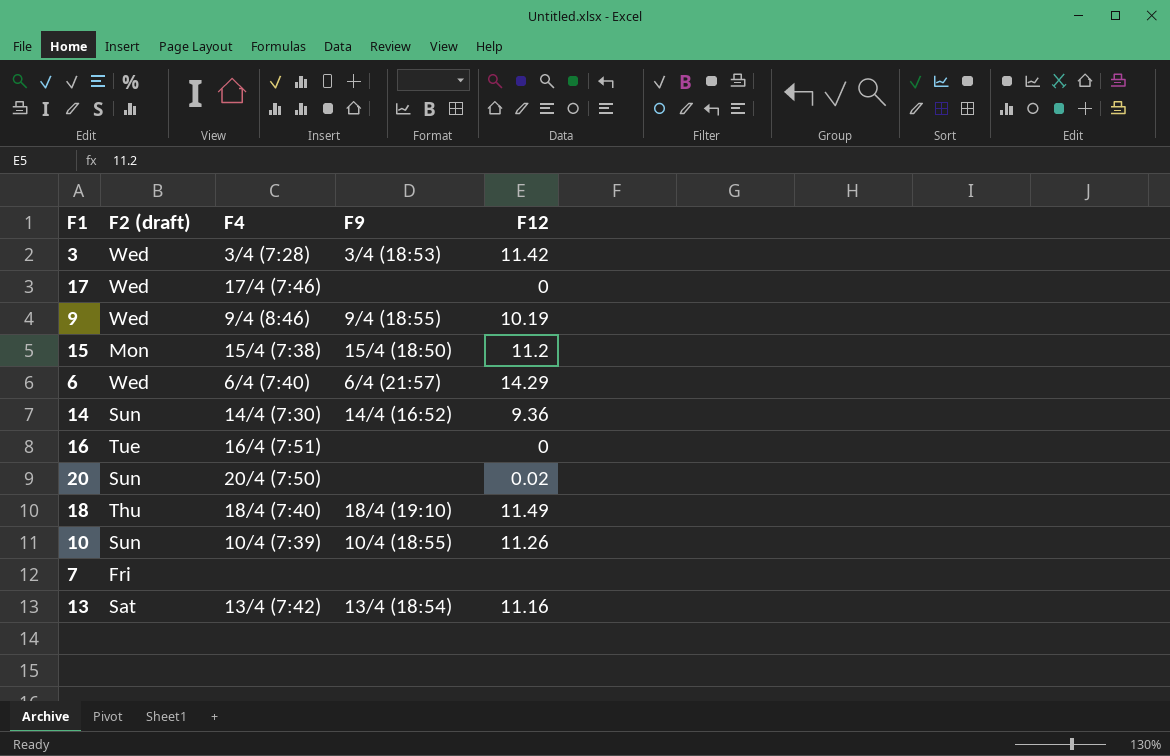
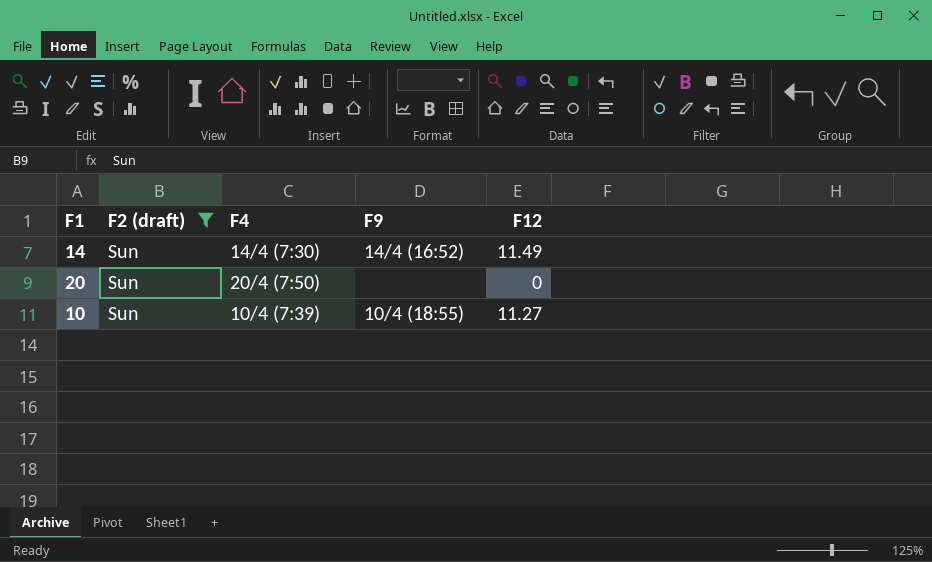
filter: none -> F2 (draft) = Sun
14 | F12: 9.36 -> 11.49
20 | F12: 0.02 -> 0
10 | F12: 11.26 -> 11.27

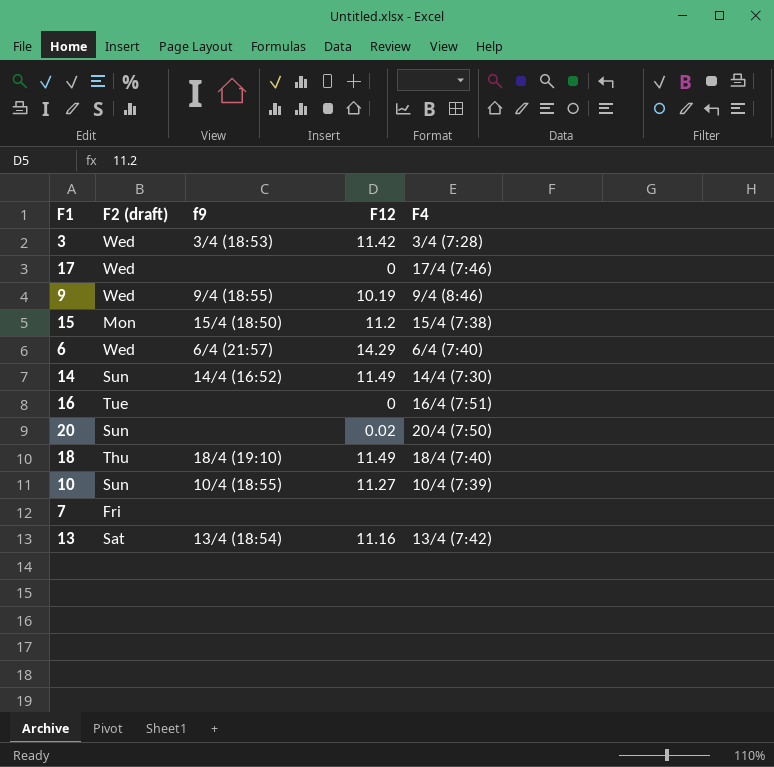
filter: F2 (draft) = Sun -> none
column name: F9 -> f9
column F4 | position: 3 -> 5
20 | F12: 0 -> 0.02

